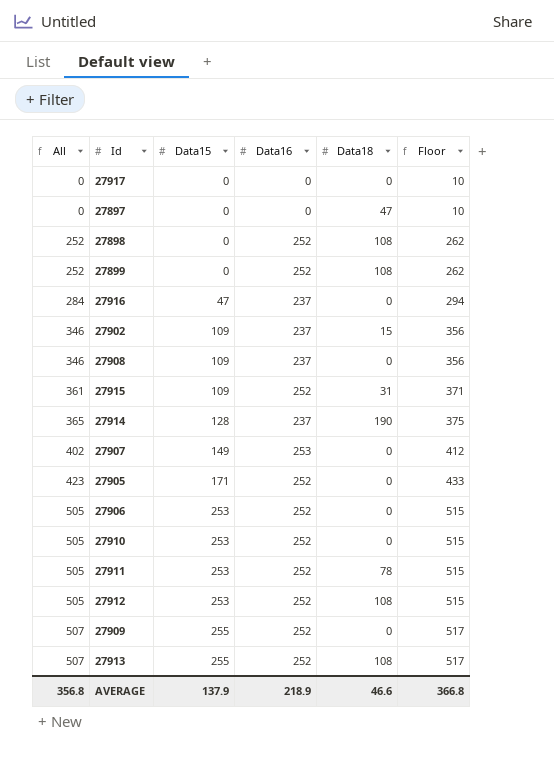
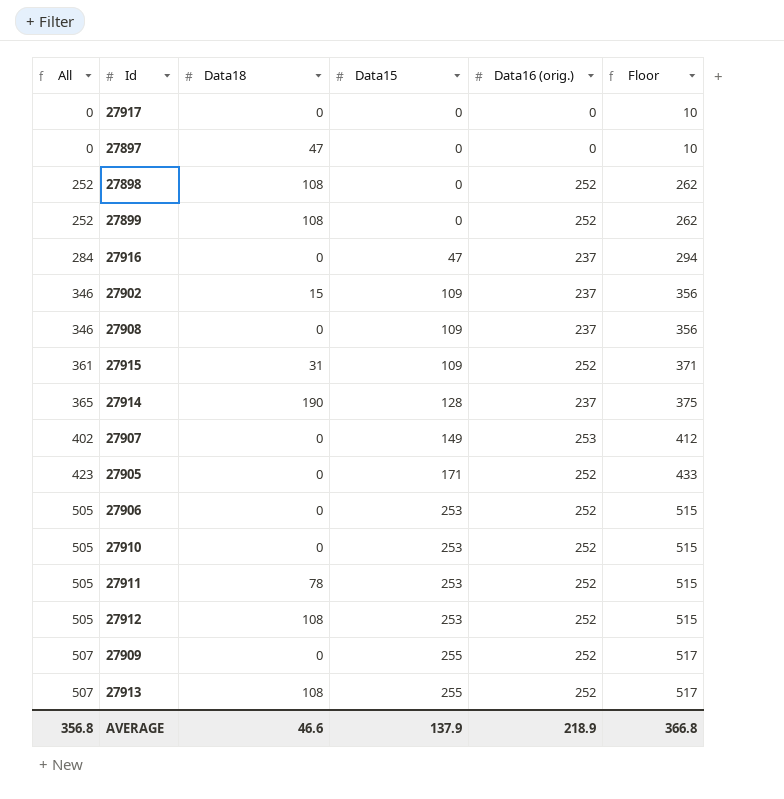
column Data18 | position: 5 -> 3
column name: Data16 -> Data16 (orig.)

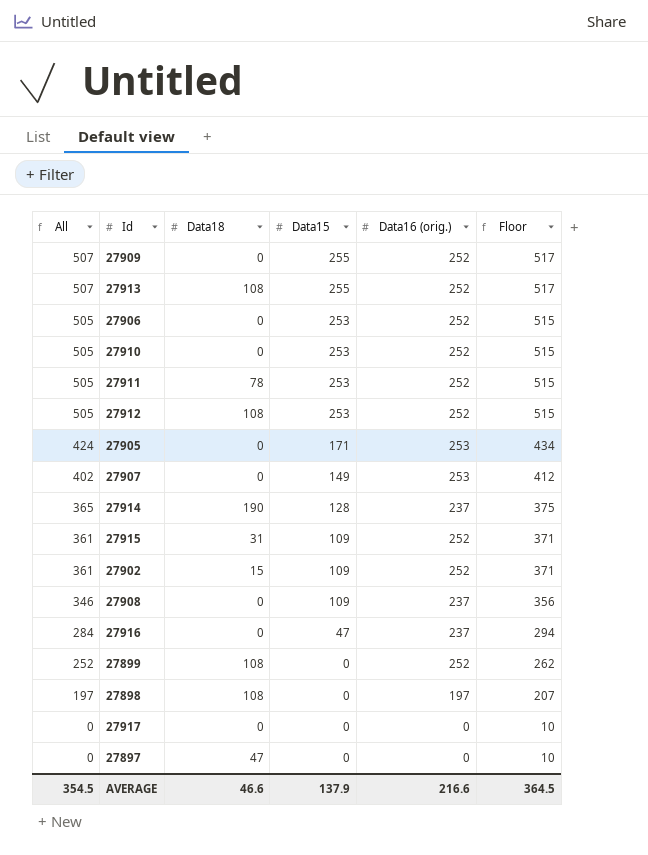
row order: All ascending -> All descending
27905 | All: 423 -> 424
27905 | Data16 (orig.): 252 -> 253
27905 | Floor: 433 -> 434
27902 | All: 346 -> 361
27902 | Data16 (orig.): 237 -> 252
27902 | Floor: 356 -> 371
27898 | All: 252 -> 197
27898 | Data16 (orig.): 252 -> 197
27898 | Floor: 262 -> 207
AVERAGE | All: 356.8 -> 354.5
AVERAGE | Data16 (orig.): 218.9 -> 216.6
AVERAGE | Floor: 366.8 -> 364.5

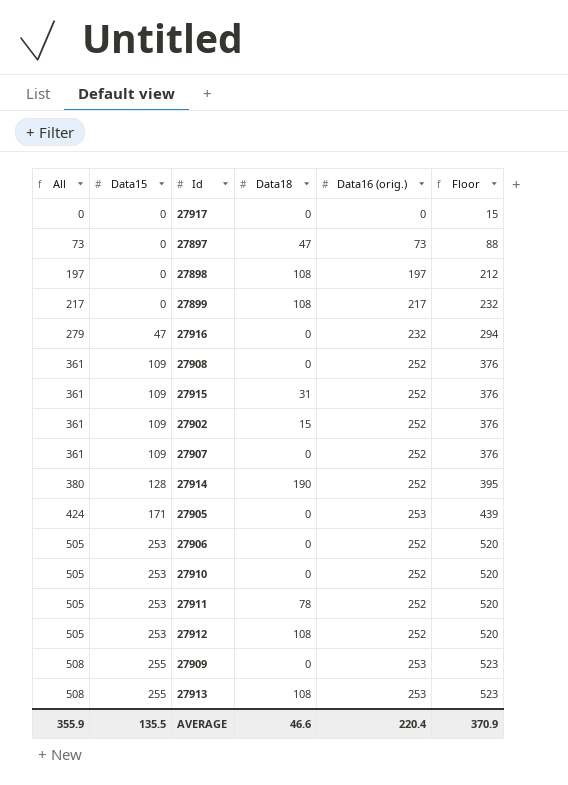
row order: All descending -> All ascending
column Data15 | position: 4 -> 2
column Floor | formula: [All] + 10 -> [All] + 15
27897 | All: 0 -> 73
27897 | Data16 (orig.): 0 -> 73
27899 | All: 252 -> 217
27899 | Data16 (orig.): 252 -> 217
27916 | All: 284 -> 279
27916 | Data16 (orig.): 237 -> 232
27908 | All: 346 -> 361
27908 | Data16 (orig.): 237 -> 252
27907 | All: 402 -> 361
27907 | Data15: 149 -> 109
27907 | Data16 (orig.): 253 -> 252
27914 | All: 365 -> 380
27914 | Data16 (orig.): 237 -> 252
27909 | All: 507 -> 508
27909 | Data16 (orig.): 252 -> 253
27913 | All: 507 -> 508
27913 | Data16 (orig.): 252 -> 253
AVERAGE | All: 354.5 -> 355.9
AVERAGE | Data15: 137.9 -> 135.5
AVERAGE | Data16 (orig.): 216.6 -> 220.4
AVERAGE | Floor: 364.5 -> 370.9

